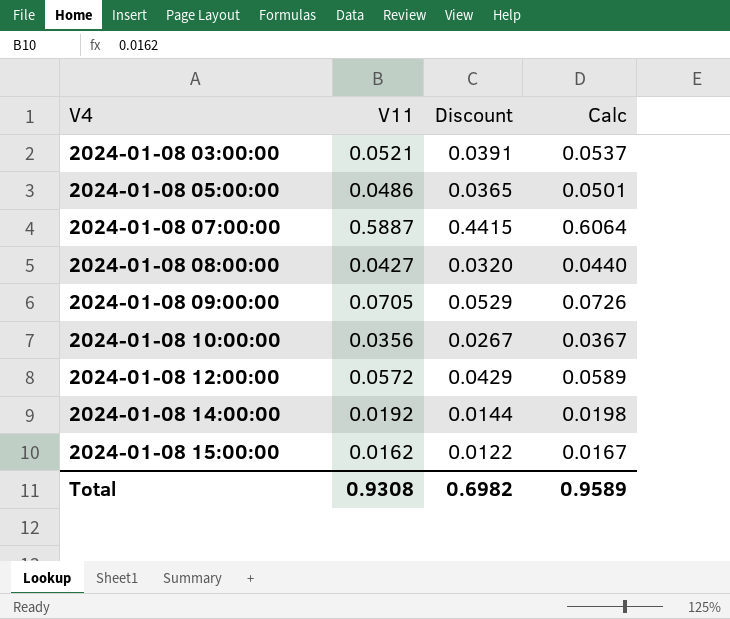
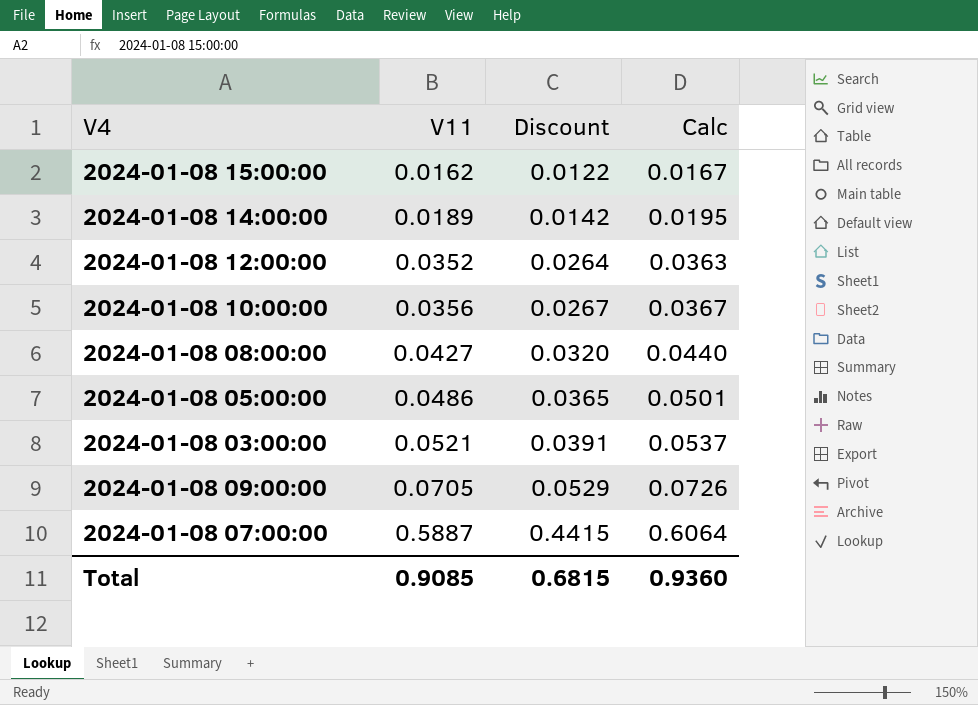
row order: V4 ascending -> V11 ascending
2024-01-08 14:00:00 | V11: 0.0192 -> 0.0189
2024-01-08 14:00:00 | Discount: 0.0144 -> 0.0142
2024-01-08 14:00:00 | Calc: 0.0198 -> 0.0195
2024-01-08 12:00:00 | V11: 0.0572 -> 0.0352
2024-01-08 12:00:00 | Discount: 0.0429 -> 0.0264
2024-01-08 12:00:00 | Calc: 0.0589 -> 0.0363
Total | V11: 0.9308 -> 0.9085
Total | Discount: 0.6982 -> 0.6815
Total | Calc: 0.9589 -> 0.9360

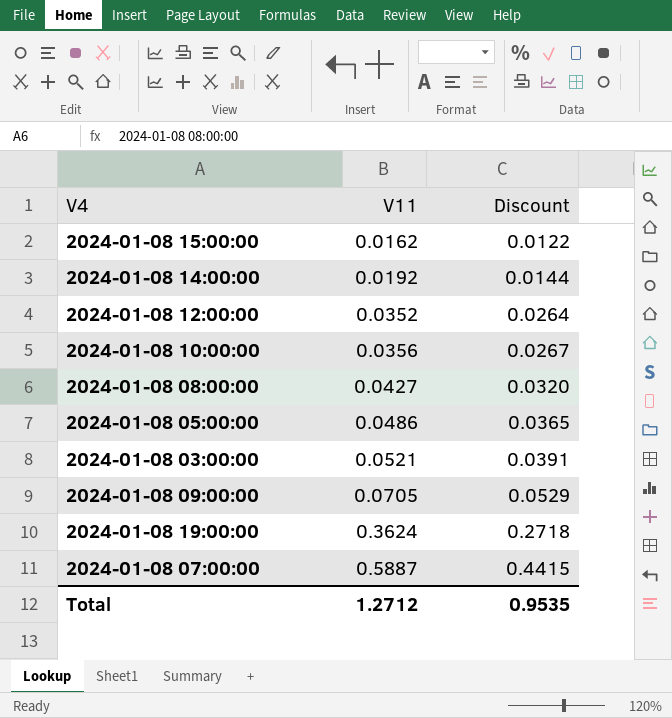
column Calc | formula: [V11] * 1.03 -> none
2024-01-08 14:00:00 | V11: 0.0189 -> 0.0192
2024-01-08 14:00:00 | Discount: 0.0142 -> 0.0144
row 2024-01-08 19:00:00: none -> 0.3624 | 0.2718
Total | V11: 0.9085 -> 1.2712
Total | Discount: 0.6815 -> 0.9535

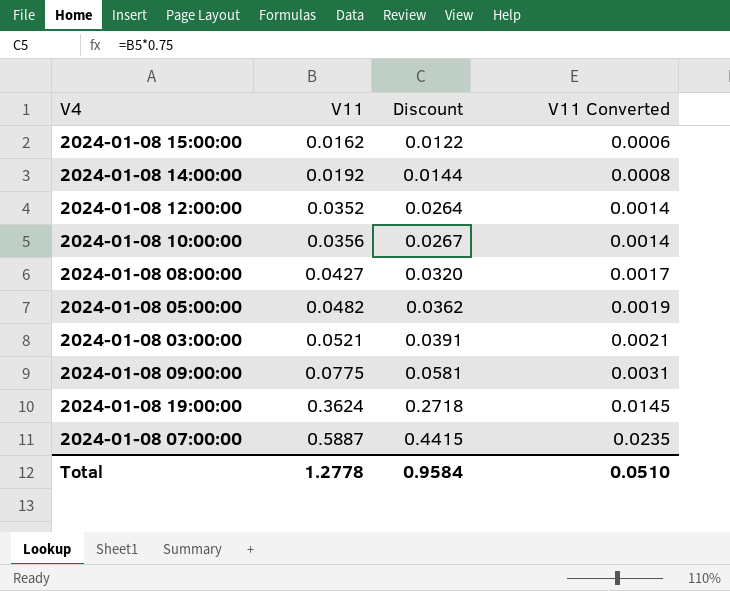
column V11 Converted | formula: none -> [V11] * 0.04
2024-01-08 05:00:00 | V11: 0.0486 -> 0.0482
2024-01-08 05:00:00 | Discount: 0.0365 -> 0.0362
2024-01-08 09:00:00 | V11: 0.0705 -> 0.0775
2024-01-08 09:00:00 | Discount: 0.0529 -> 0.0581
Total | V11: 1.2712 -> 1.2778
Total | Discount: 0.9535 -> 0.9584

